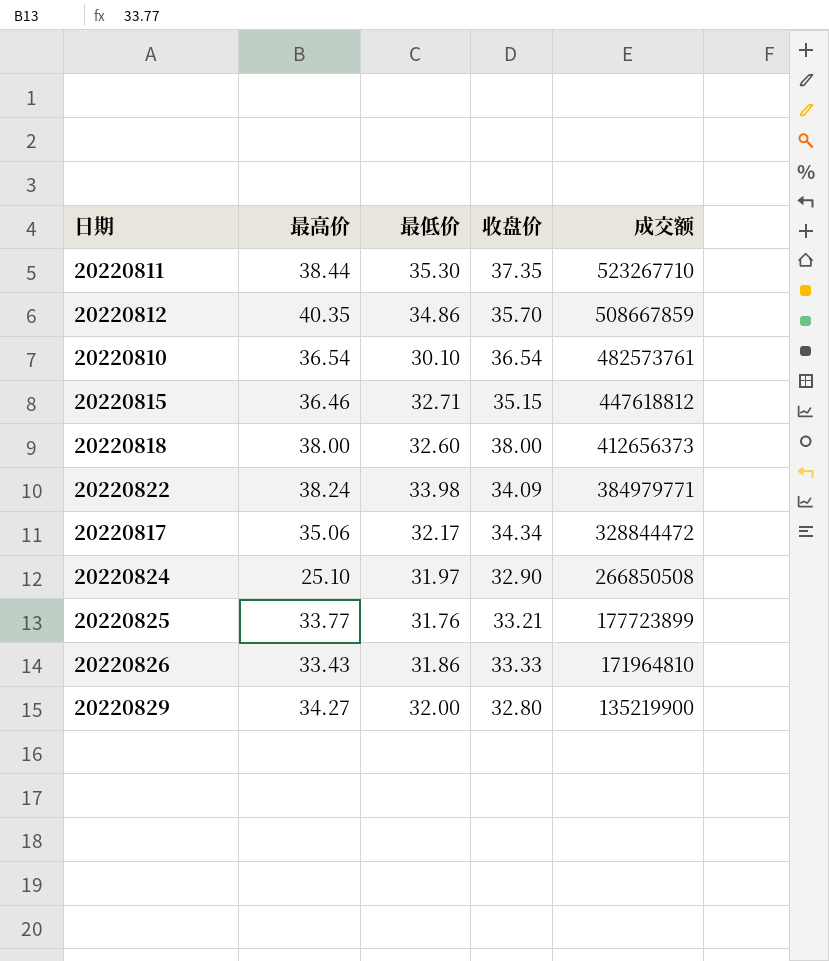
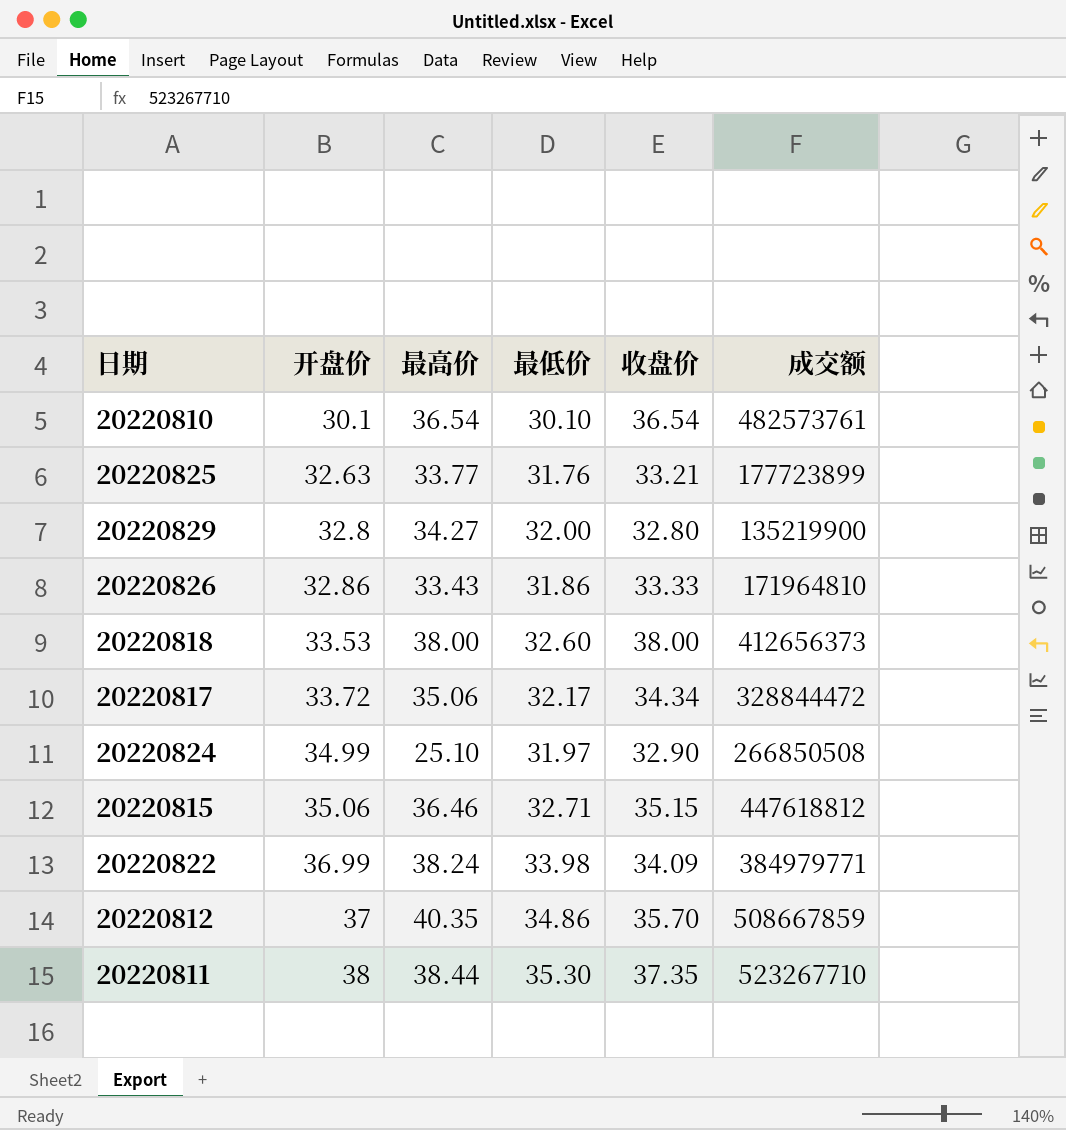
row order: 成交额 descending -> 开盘价 ascending
column 开盘价 | position: none -> 2

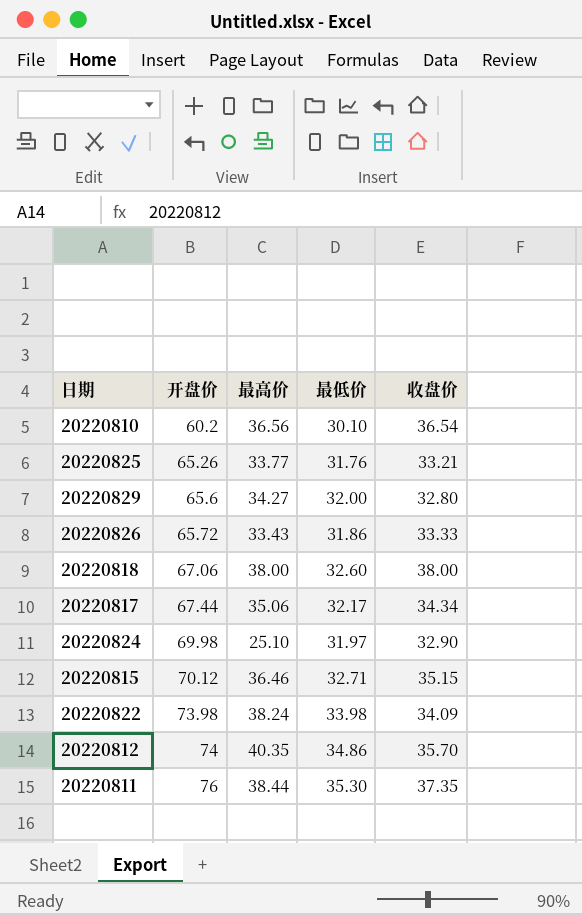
column 成交额 | position: 6 -> none
20220810 | 开盘价: 30.1 -> 60.2
20220810 | 最高价: 36.54 -> 36.56
20220825 | 开盘价: 32.63 -> 65.26
20220829 | 开盘价: 32.8 -> 65.6
20220826 | 开盘价: 32.86 -> 65.72
20220818 | 开盘价: 33.53 -> 67.06
20220817 | 开盘价: 33.72 -> 67.44
20220824 | 开盘价: 34.99 -> 69.98
20220815 | 开盘价: 35.06 -> 70.12
20220822 | 开盘价: 36.99 -> 73.98
20220812 | 开盘价: 37 -> 74
20220811 | 开盘价: 38 -> 76

